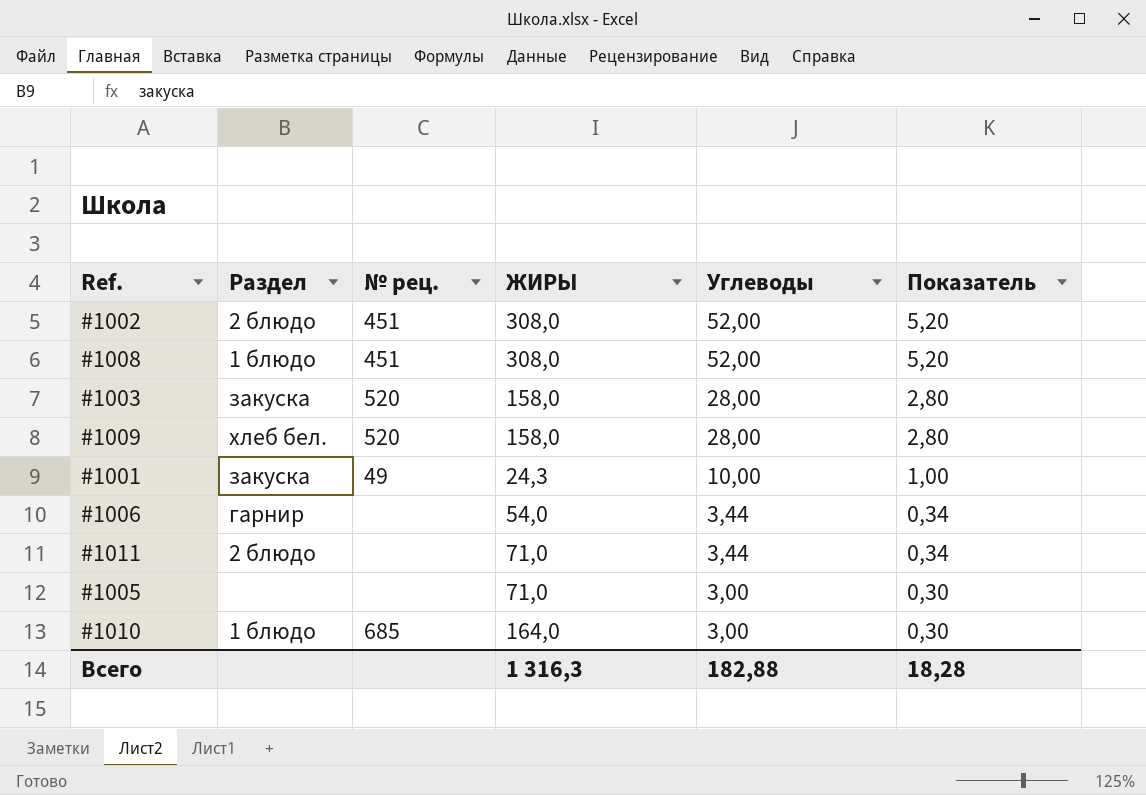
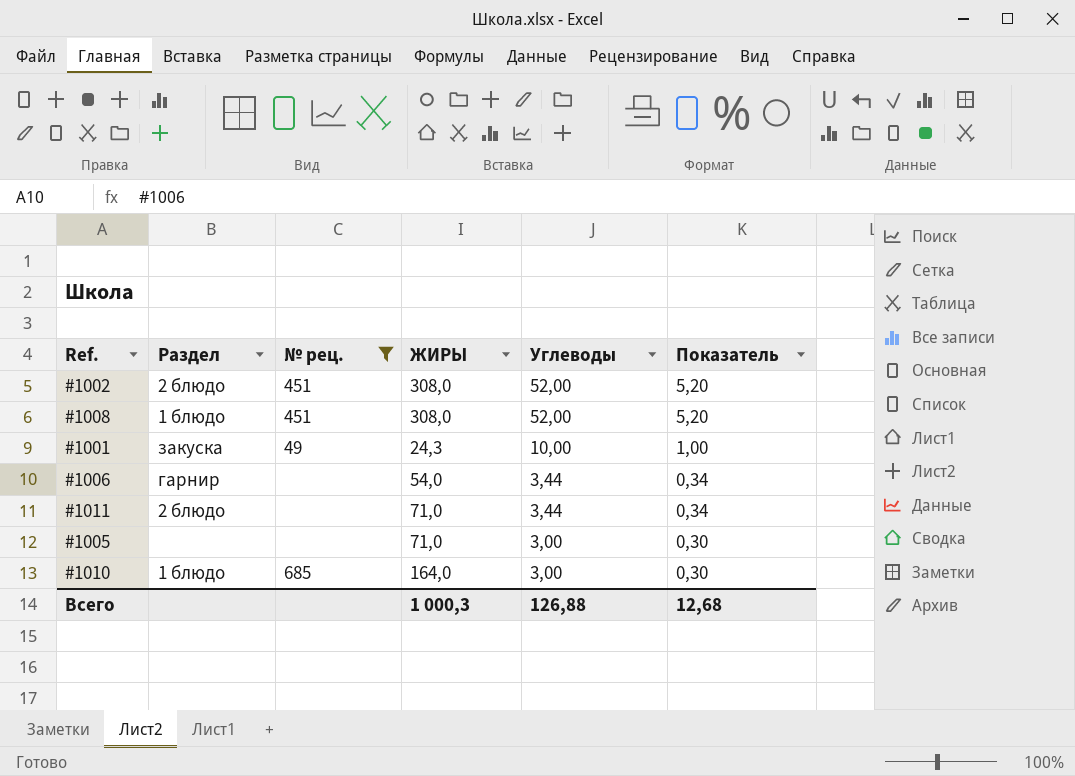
filter: none -> № рец. != 520
Всего | ЖИРЫ: 1 316,3 -> 1 000,3
Всего | Углеводы: 182,88 -> 126,88
Всего | Показатель: 18,28 -> 12,68

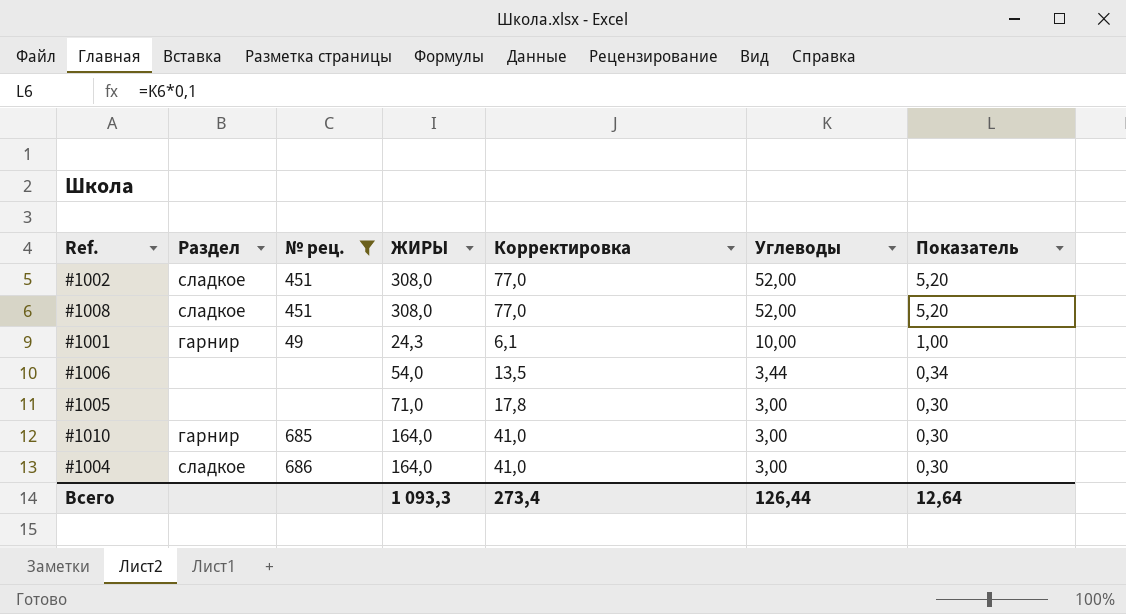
column Корректировка | formula: none -> [ЖИРЫ] * 0,25
row #1011: 2 блюдо | none | 71,0 | 3,44 | 0,34 -> none
#1002 | Раздел: 2 блюдо -> сладкое
#1008 | Раздел: 1 блюдо -> сладкое
#1001 | Раздел: закуска -> гарнир
#1006 | Раздел: гарнир -> none
#1010 | Раздел: 1 блюдо -> гарнир
row #1004: none -> сладкое | 686 | 164,0 | 41,0 | 3,00 | 0,30
Всего | ЖИРЫ: 1 000,3 -> 1 093,3
Всего | Углеводы: 126,88 -> 126,44
Всего | Показатель: 12,68 -> 12,64

